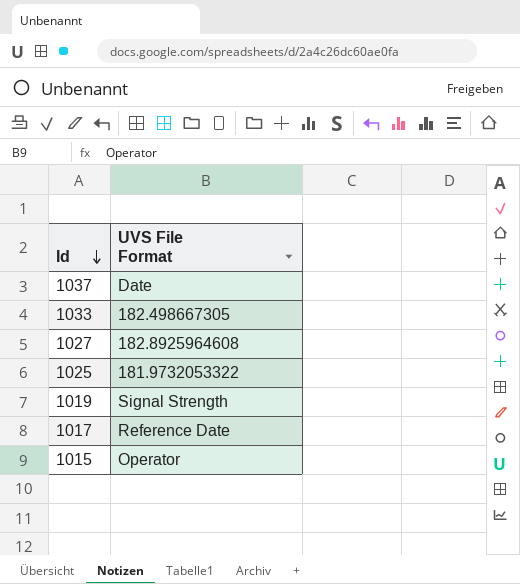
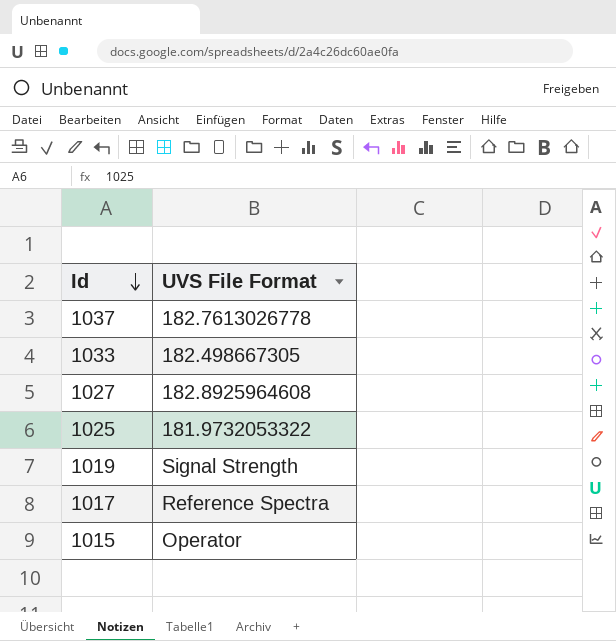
1037 | UVS File Format: Date -> 182.7613026778
1017 | UVS File Format: Reference Date -> Reference Spectra

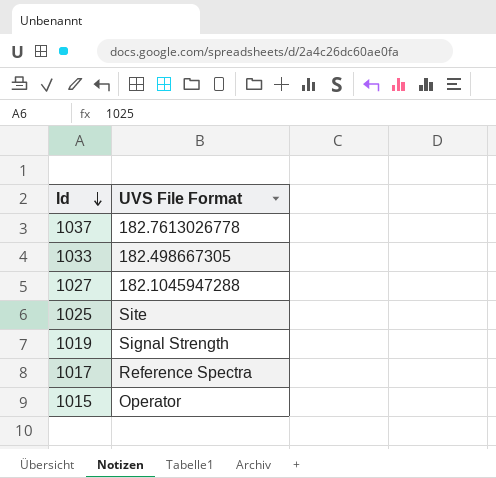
1027 | UVS File Format: 182.8925964608 -> 182.1045947288
1025 | UVS File Format: 181.9732053322 -> Site

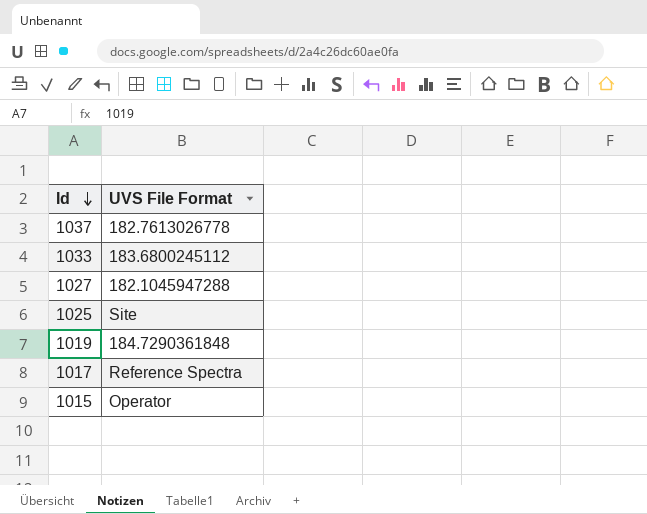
1033 | UVS File Format: 182.498667305 -> 183.6800245112
1019 | UVS File Format: Signal Strength -> 184.7290361848

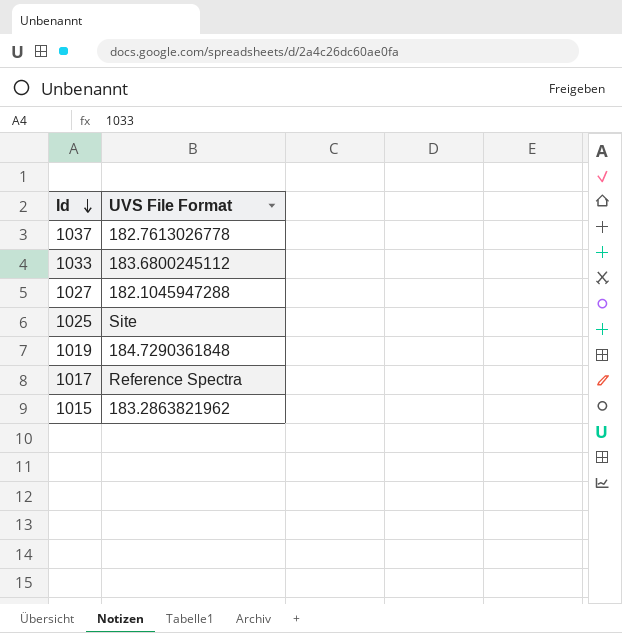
1015 | UVS File Format: Operator -> 183.2863821962

